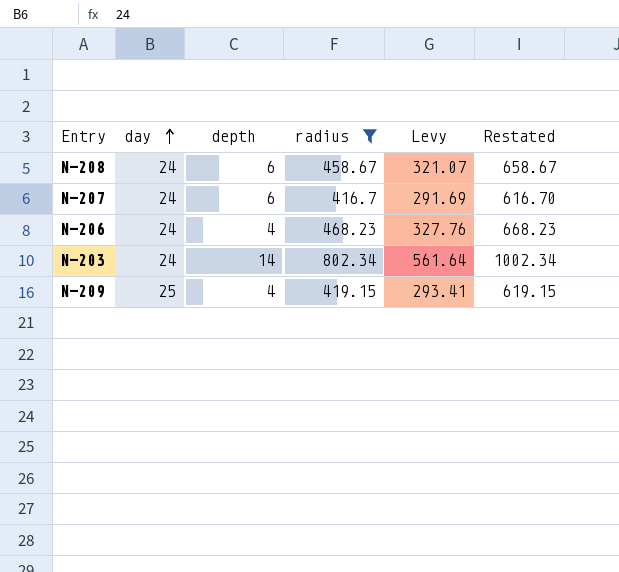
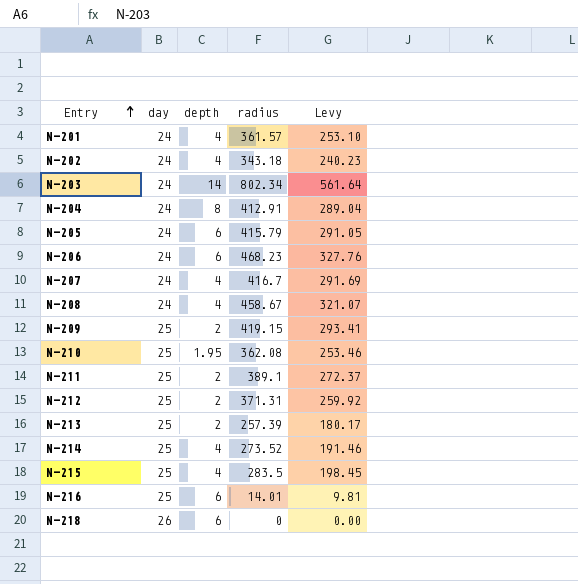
filter: radius >= 416.7 -> none
row order: day ascending -> Entry ascending
column Restated | formula: [radius] + 200 -> none
N-206 | depth: 4 -> 6
N-207 | depth: 6 -> 4
N-208 | depth: 6 -> 4
N-209 | depth: 4 -> 2

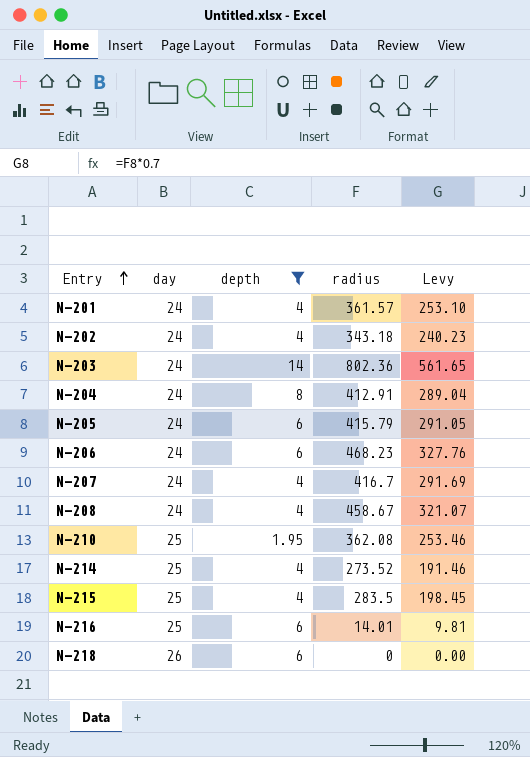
filter: none -> depth != 2
N-203 | radius: 802.34 -> 802.36
N-203 | Levy: 561.64 -> 561.65

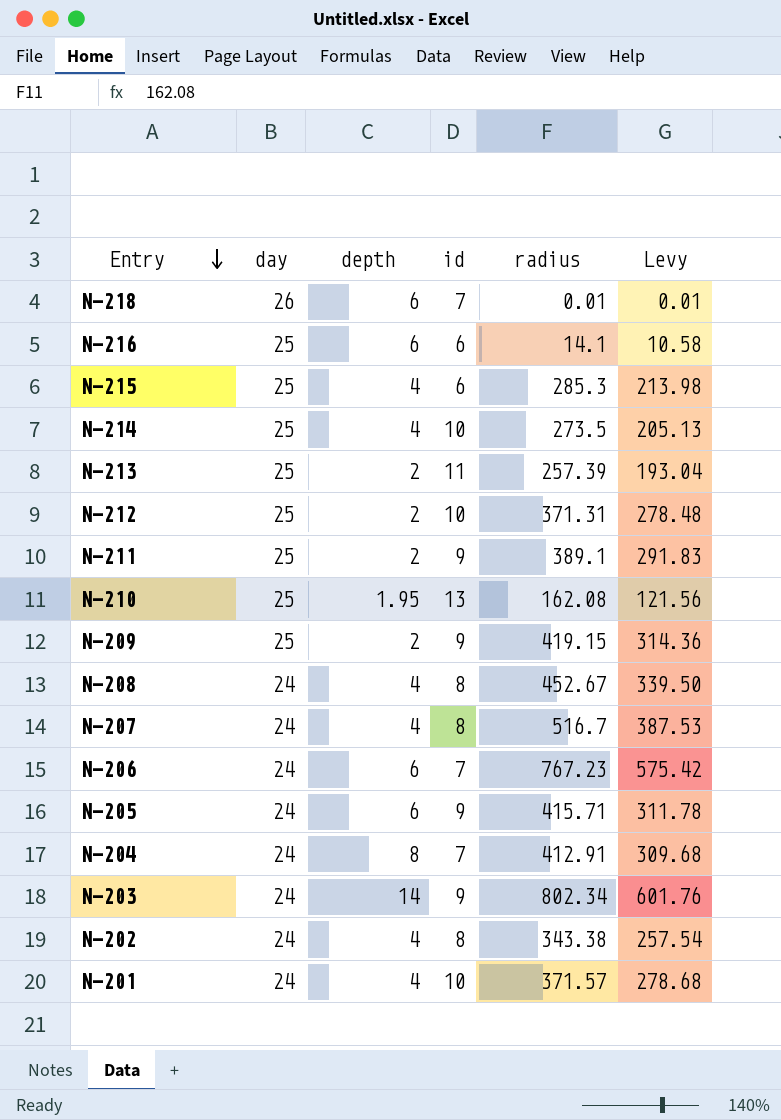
filter: depth != 2 -> none
row order: Entry ascending -> Entry descending
column id | position: none -> 4
column Levy | formula: [radius] * 0.7 -> [radius] * 0.75
N-218 | radius: 0 -> 0.01
N-216 | radius: 14.01 -> 14.1
N-215 | radius: 283.5 -> 285.3
N-214 | radius: 273.52 -> 273.5
N-210 | radius: 362.08 -> 162.08
N-208 | radius: 458.67 -> 452.67
N-207 | radius: 416.7 -> 516.7
N-206 | radius: 468.23 -> 767.23
N-205 | radius: 415.79 -> 415.71
N-203 | radius: 802.36 -> 802.34
N-202 | radius: 343.18 -> 343.38
N-201 | radius: 361.57 -> 371.57

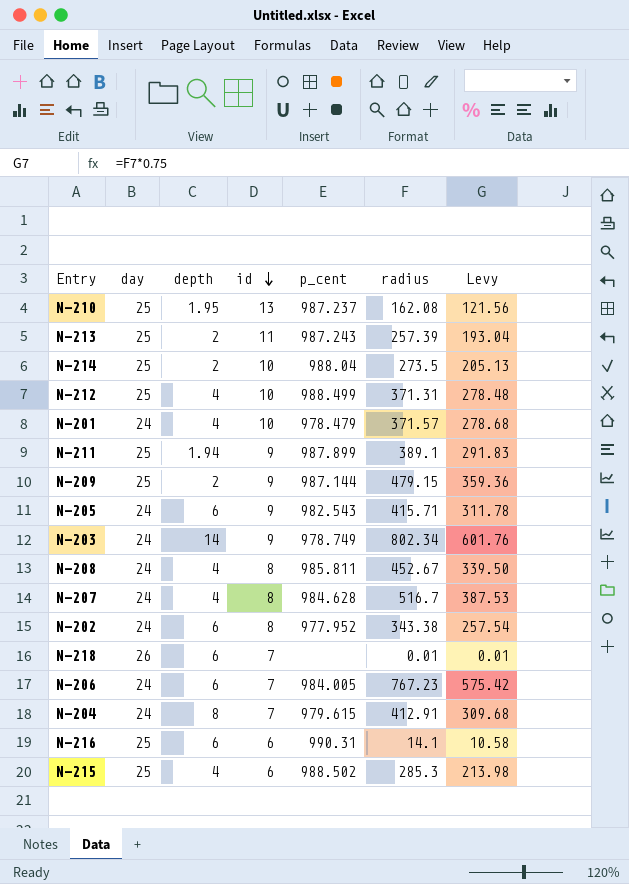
row order: Entry descending -> id descending
column p_cent | position: none -> 5
N-214 | depth: 4 -> 2
N-212 | depth: 2 -> 4
N-211 | depth: 2 -> 1.94
N-209 | radius: 419.15 -> 479.15
N-209 | Levy: 314.36 -> 359.36
N-202 | depth: 4 -> 6

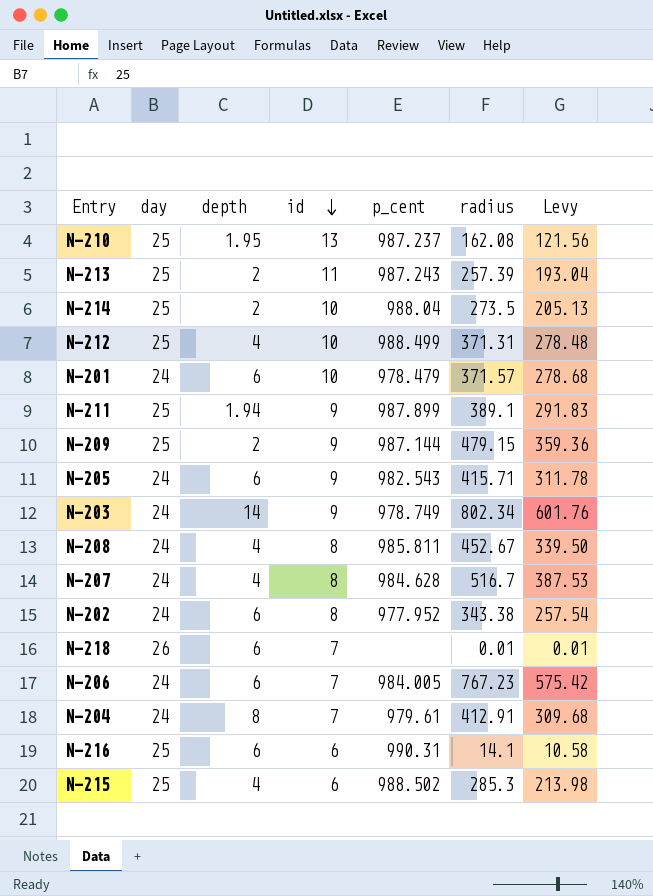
N-201 | depth: 4 -> 6
N-204 | p_cent: 979.615 -> 979.61

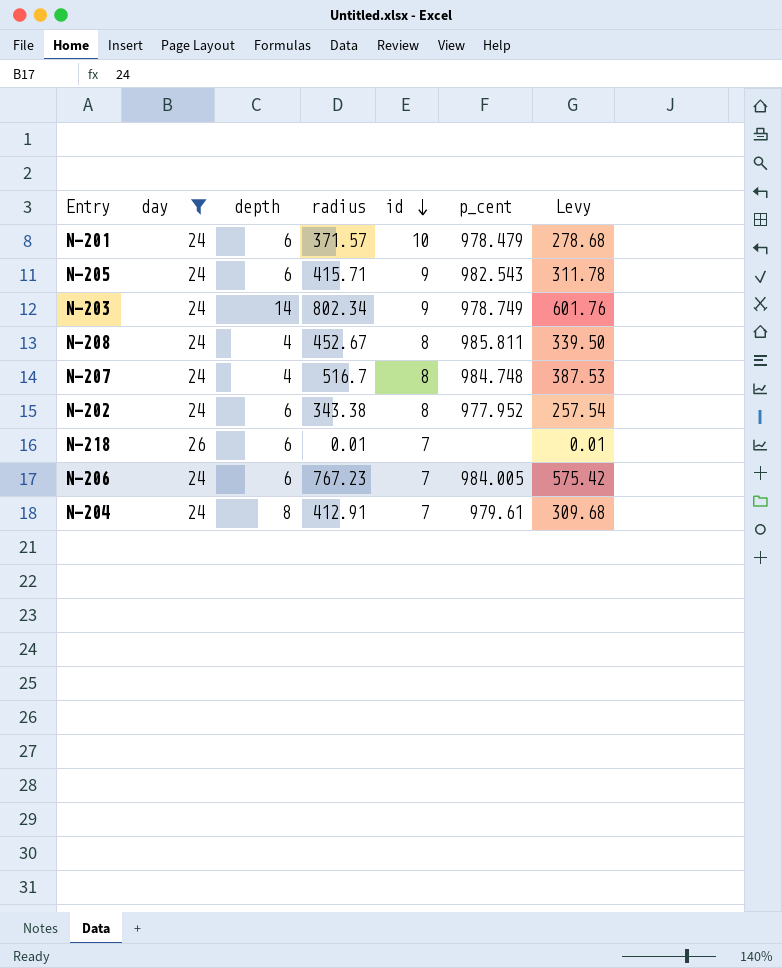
filter: none -> day != 25
column radius | position: 6 -> 4
N-207 | p_cent: 984.628 -> 984.748

